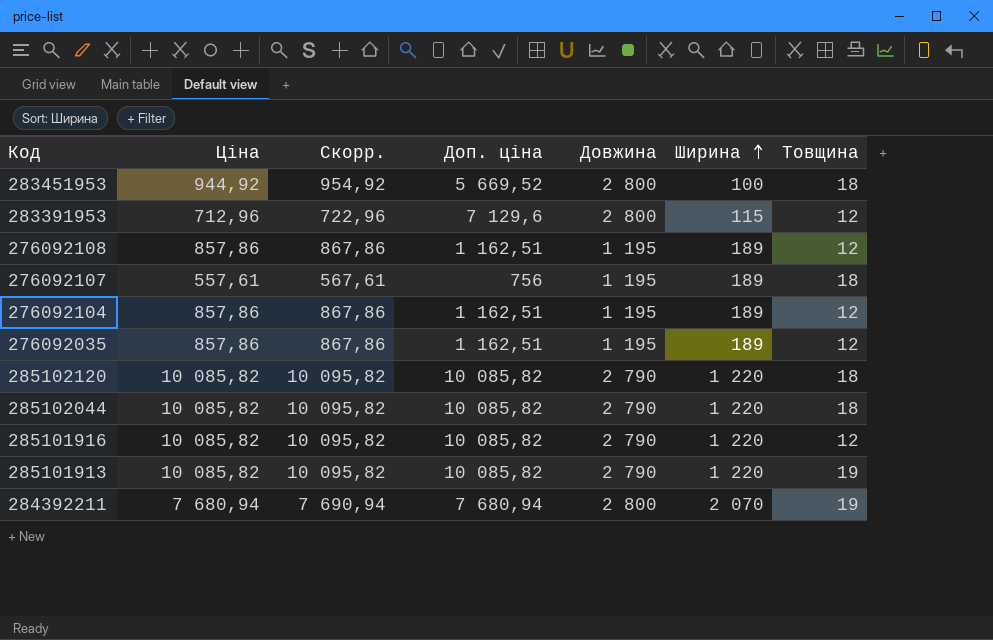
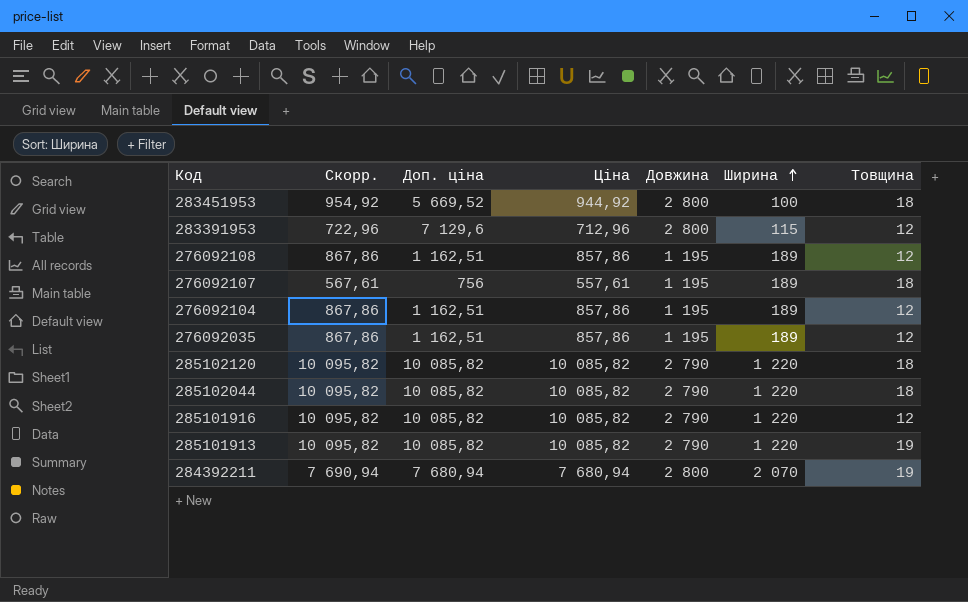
column Ціна | position: 2 -> 4

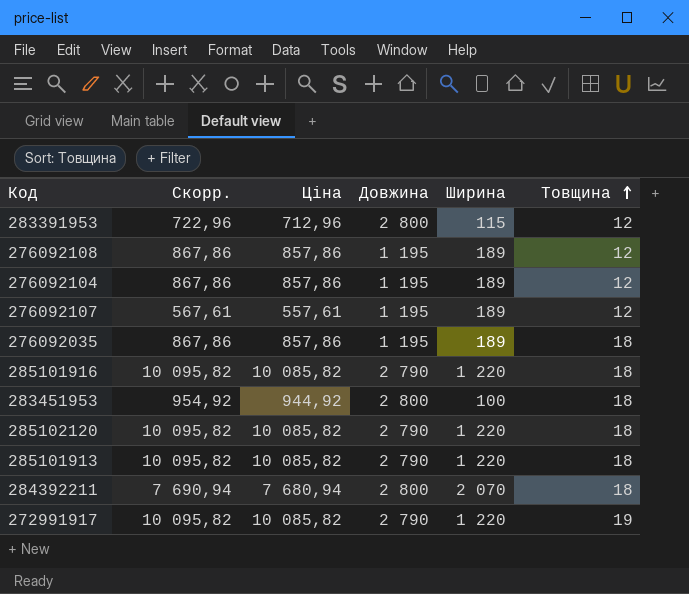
row order: Ширина ascending -> Товщина ascending
column Доп. ціна | position: 3 -> none
row 285102044: 10 095,82 | 10 085,82 | 10 085,82 | 2 790 | 1 220 | 18 -> none
276092107 | Товщина: 18 -> 12
276092035 | Товщина: 12 -> 18
285101916 | Товщина: 12 -> 18
285101913 | Товщина: 19 -> 18
284392211 | Товщина: 19 -> 18
row 272991917: none -> 10 095,82 | 10 085,82 | 2 790 | 1 220 | 19

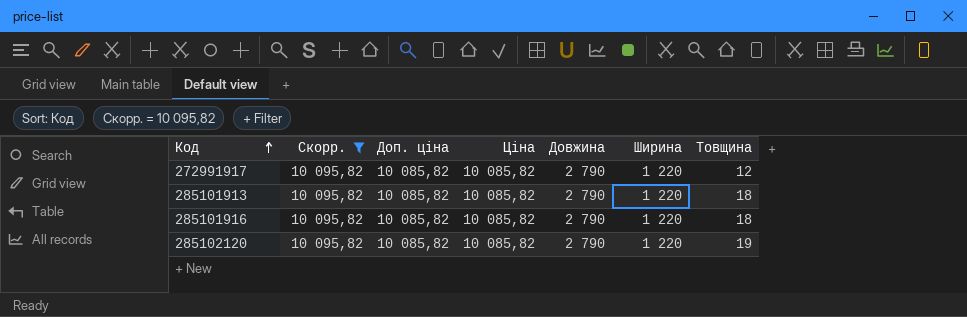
filter: none -> Скорр. = 10 095,82
row order: Товщина ascending -> Код ascending
column Доп. ціна | position: none -> 3
272991917 | Товщина: 19 -> 12
285102120 | Товщина: 18 -> 19

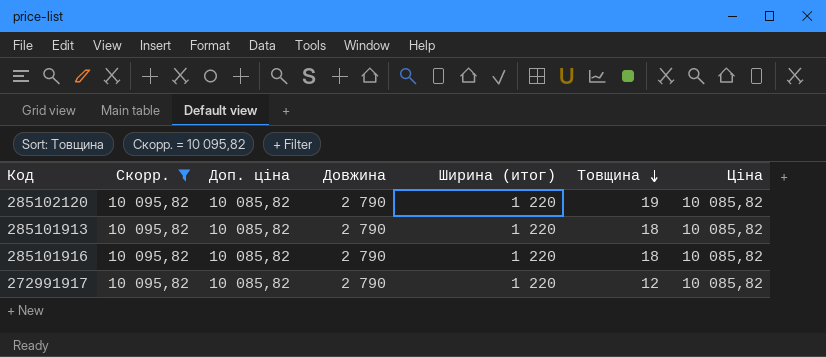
row order: Код ascending -> Товщина descending
column name: Ширина -> Ширина (итог)
column Ціна | position: 4 -> 7

